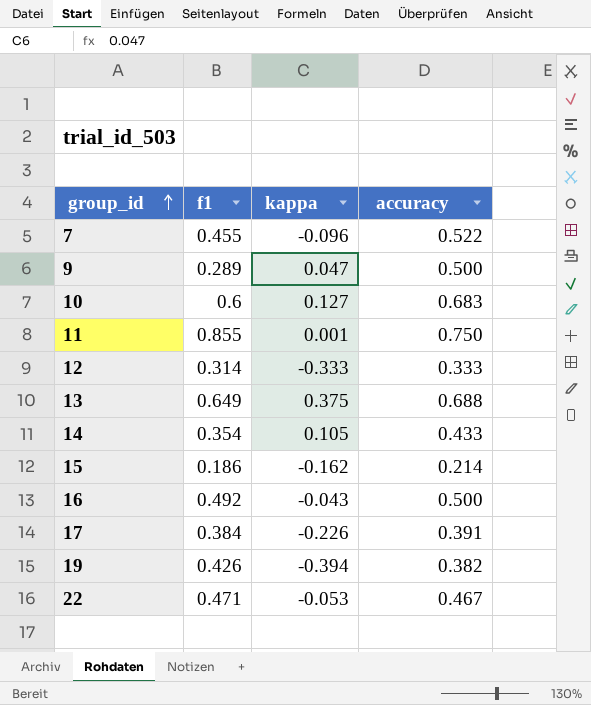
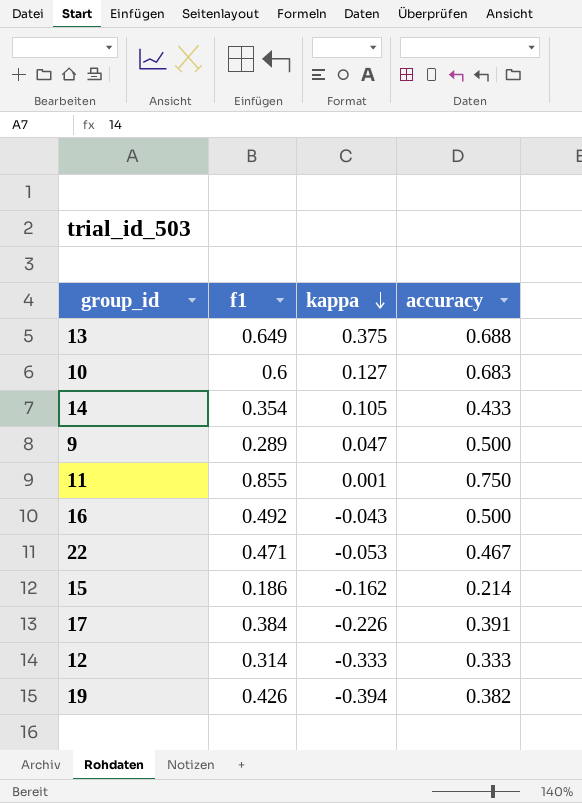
row order: group_id ascending -> kappa descending
row 7: 0.455 | -0.096 | 0.522 -> none

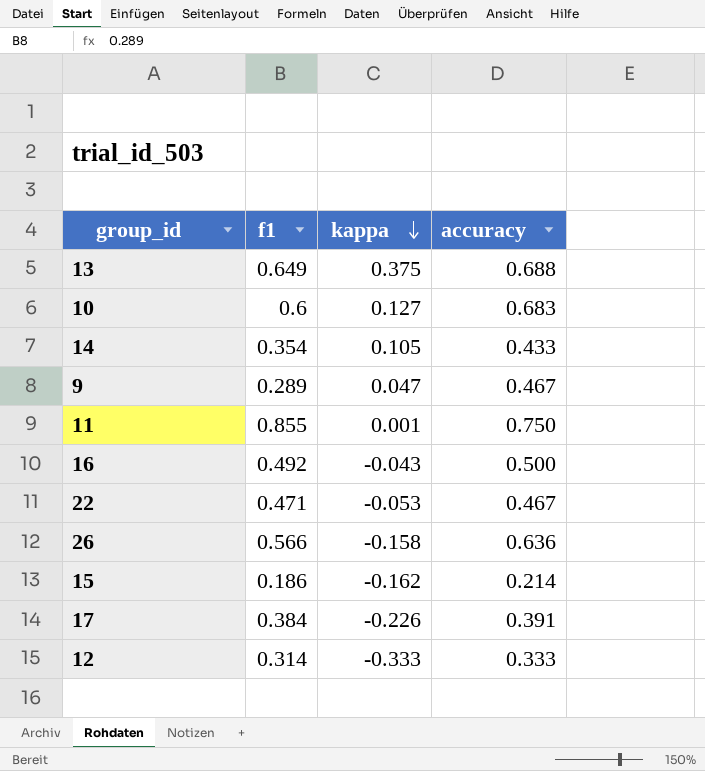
row 19: 0.426 | -0.394 | 0.382 -> none
9 | accuracy: 0.500 -> 0.467
row 26: none -> 0.566 | -0.158 | 0.636

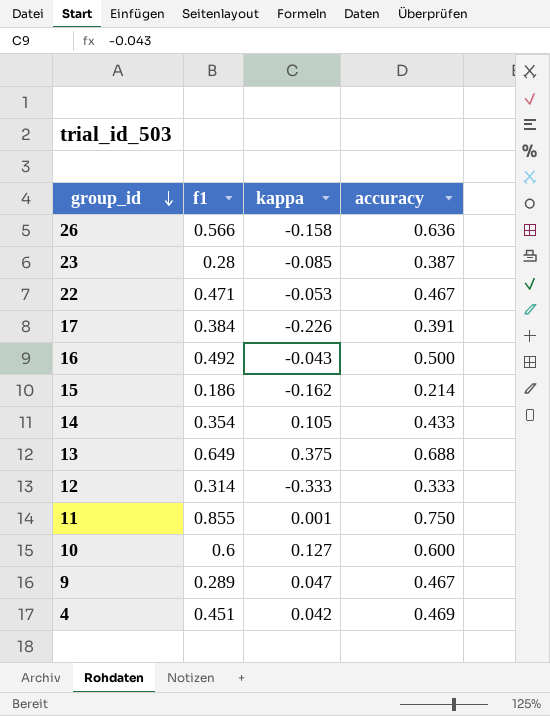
row order: kappa descending -> group_id descending
row 23: none -> 0.28 | -0.085 | 0.387
10 | accuracy: 0.683 -> 0.600
row 4: none -> 0.451 | 0.042 | 0.469

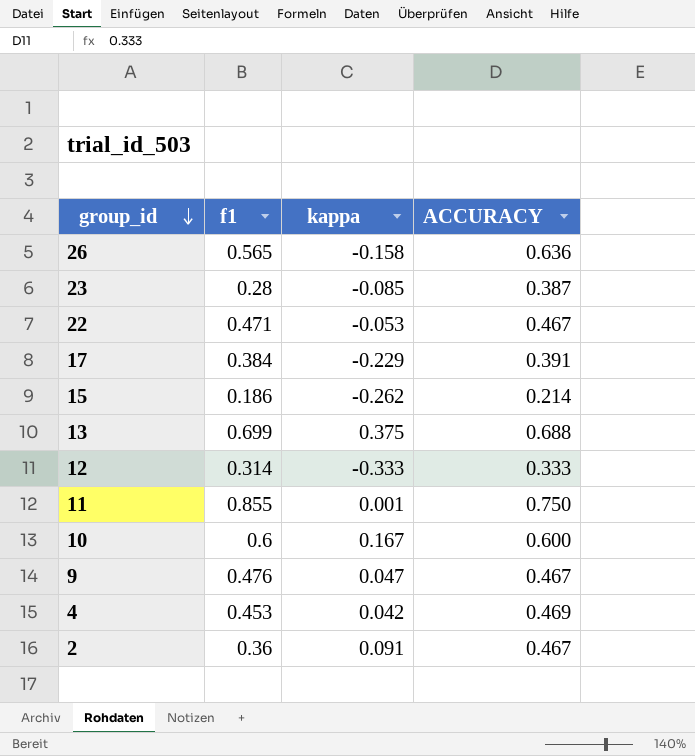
column name: accuracy -> ACCURACY
row 16: 0.492 | -0.043 | 0.500 -> none
row 14: 0.354 | 0.105 | 0.433 -> none
26 | f1: 0.566 -> 0.565
17 | kappa: -0.226 -> -0.229
15 | kappa: -0.162 -> -0.262
13 | f1: 0.649 -> 0.699
10 | kappa: 0.127 -> 0.167
9 | f1: 0.289 -> 0.476
4 | f1: 0.451 -> 0.453
row 2: none -> 0.36 | 0.091 | 0.467

